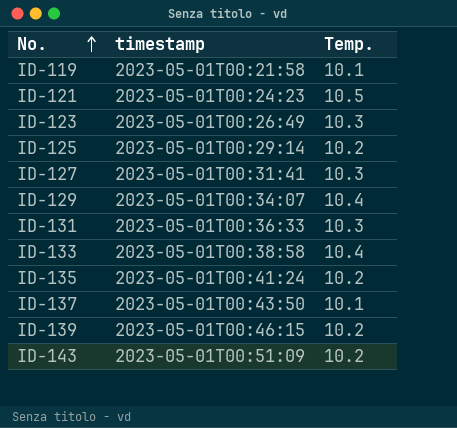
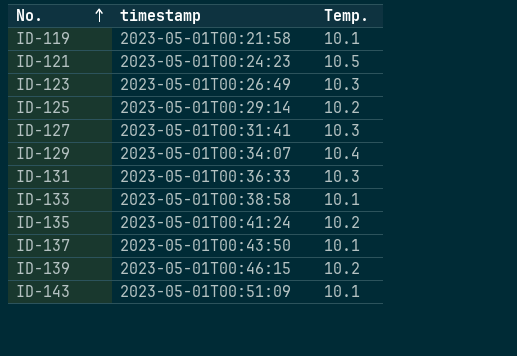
ID-133 | Temp.: 10.4 -> 10.1
ID-143 | Temp.: 10.2 -> 10.1

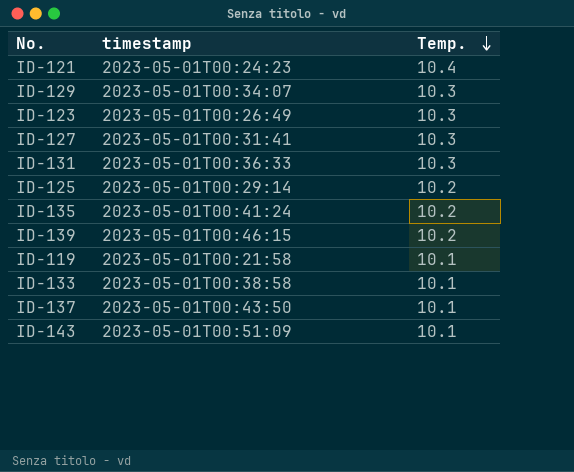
row order: No. ascending -> Temp. descending
ID-121 | Temp.: 10.5 -> 10.4
ID-129 | Temp.: 10.4 -> 10.3

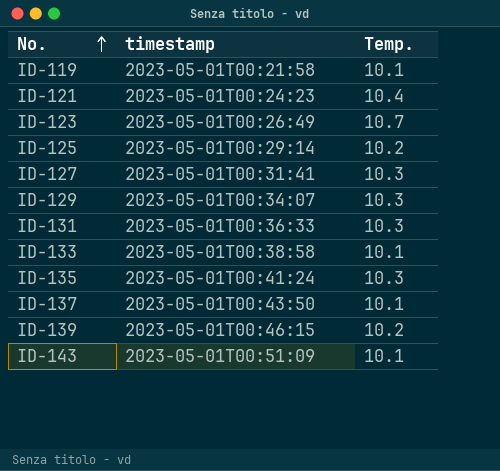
row order: Temp. descending -> No. ascending
ID-123 | Temp.: 10.3 -> 10.7
ID-135 | Temp.: 10.2 -> 10.3

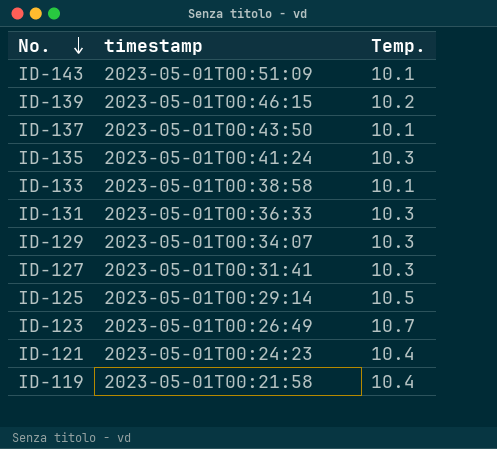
row order: No. ascending -> No. descending
ID-125 | Temp.: 10.2 -> 10.5
ID-119 | Temp.: 10.1 -> 10.4

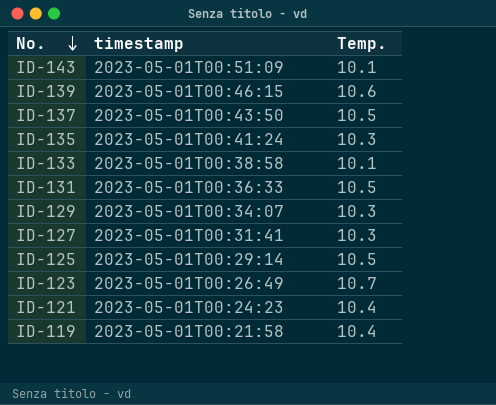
ID-139 | Temp.: 10.2 -> 10.6
ID-137 | Temp.: 10.1 -> 10.5
ID-131 | Temp.: 10.3 -> 10.5

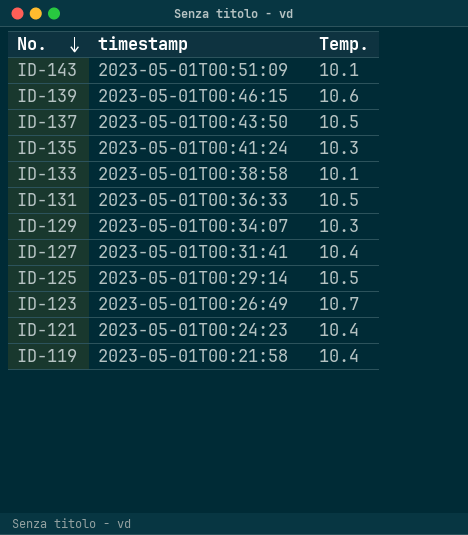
ID-127 | Temp.: 10.3 -> 10.4

